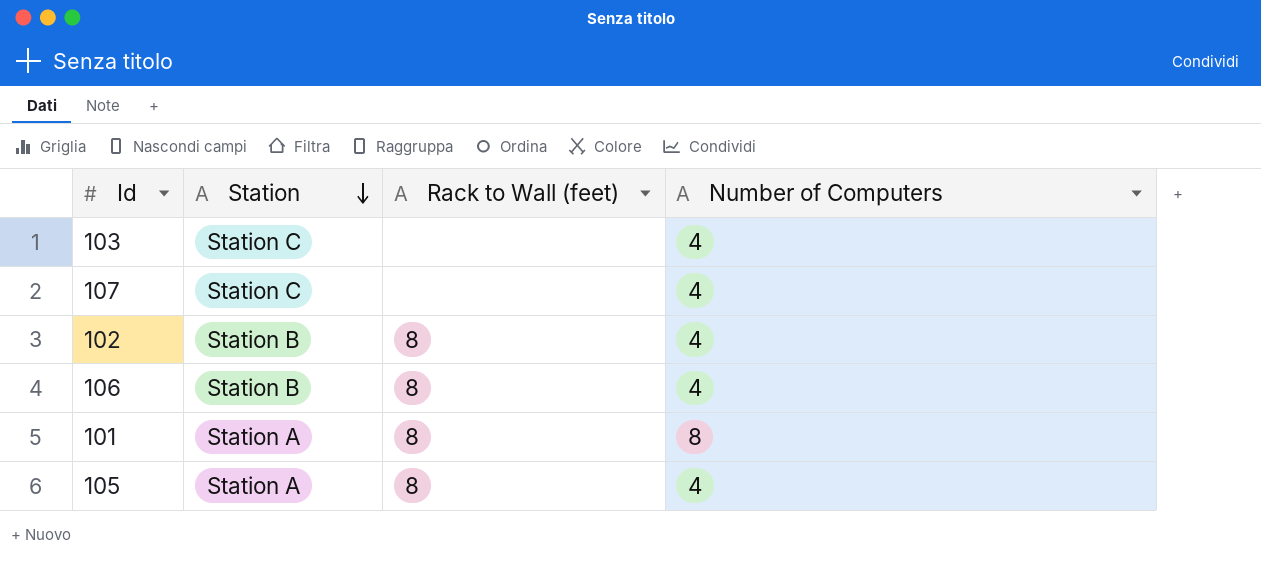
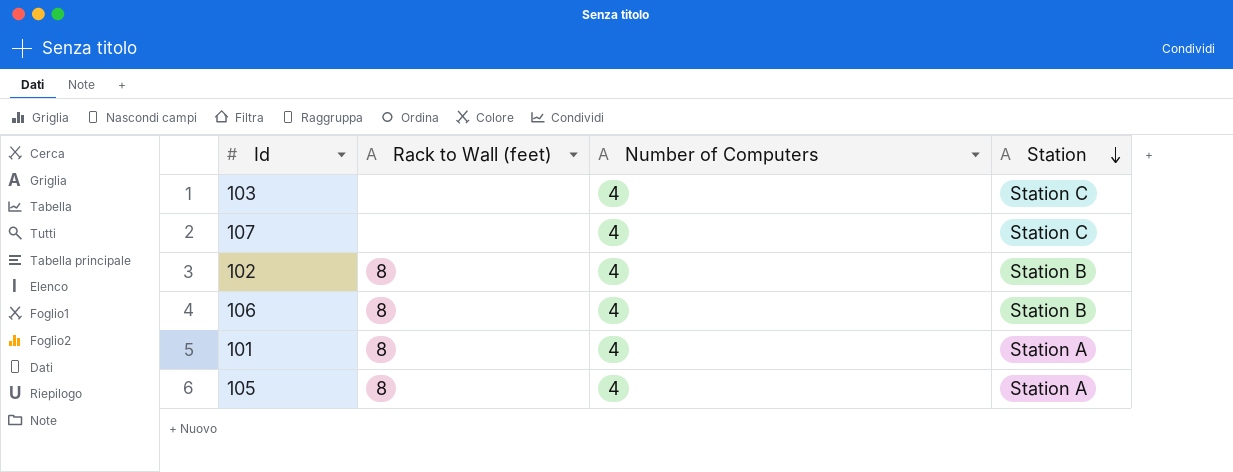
column Station | position: 2 -> 4
101 | Number of Computers: 8 -> 4

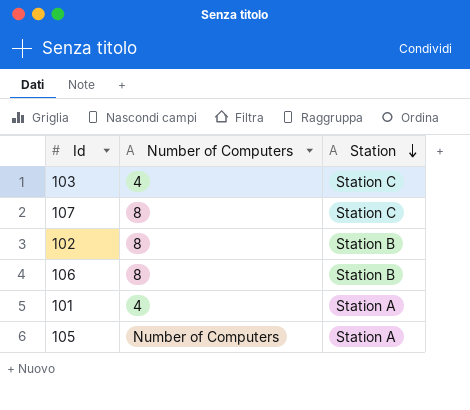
column Rack to Wall (feet) | position: 2 -> none
107 | Number of Computers: 4 -> 8
102 | Number of Computers: 4 -> 8
106 | Number of Computers: 4 -> 8
105 | Number of Computers: 4 -> Number of Computers

